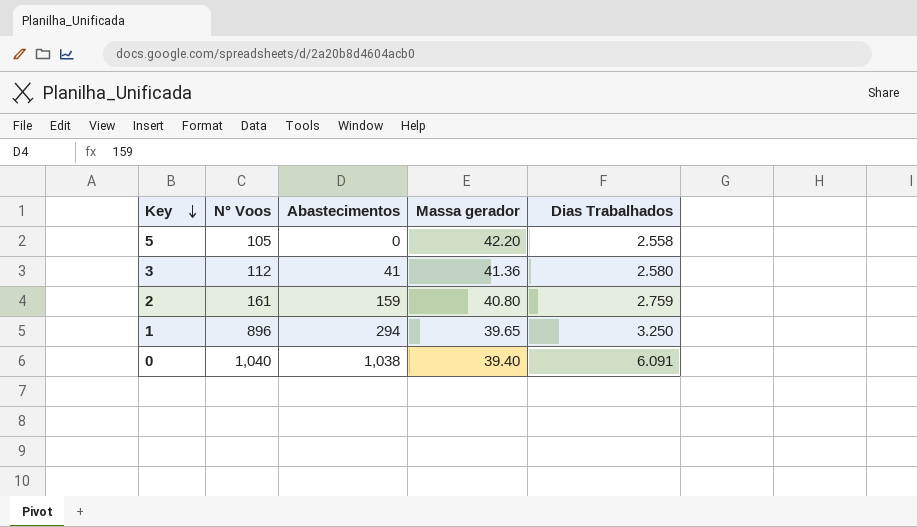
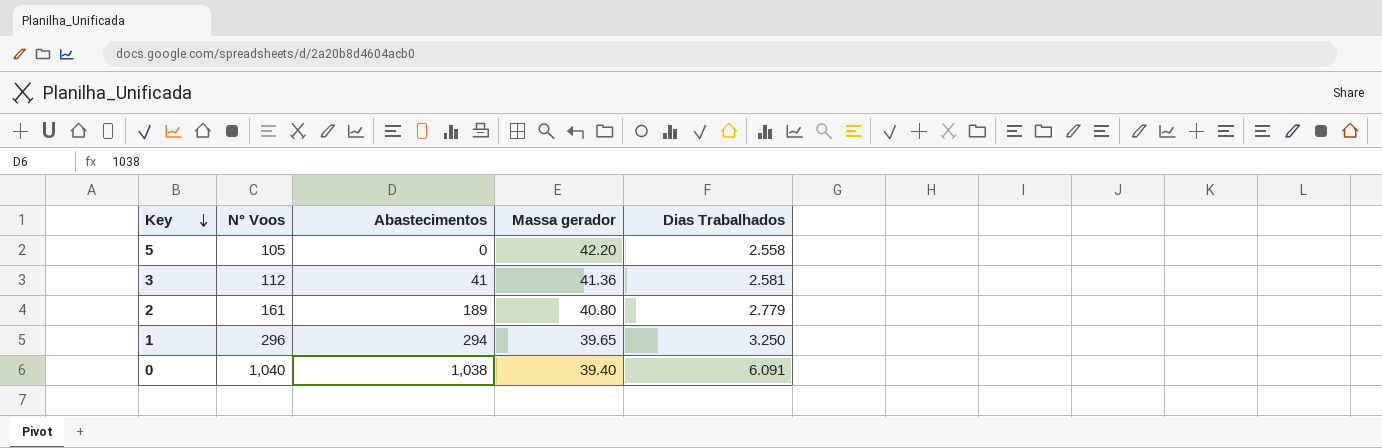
3 | Dias Trabalhados: 2.580 -> 2.581
2 | Abastecimentos: 159 -> 189
2 | Dias Trabalhados: 2.759 -> 2.779
1 | N° Voos: 896 -> 296

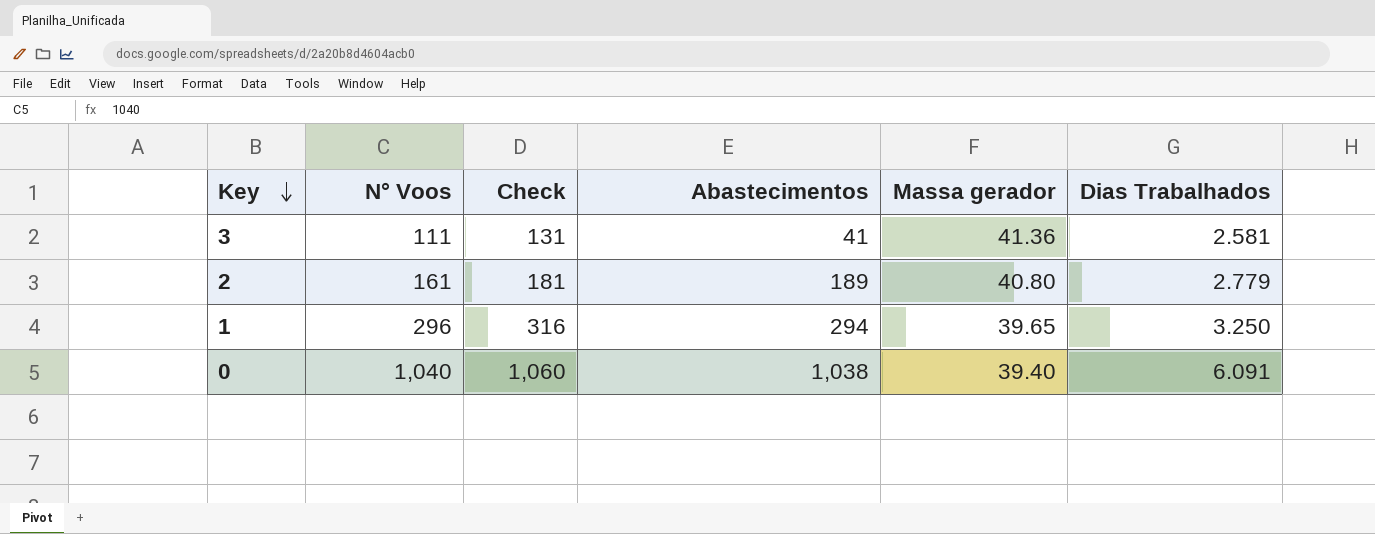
column Check | formula: none -> [N° Voos] + 20
row 5: 105 | 0 | 42.20 | 2.558 -> none
3 | N° Voos: 112 -> 111

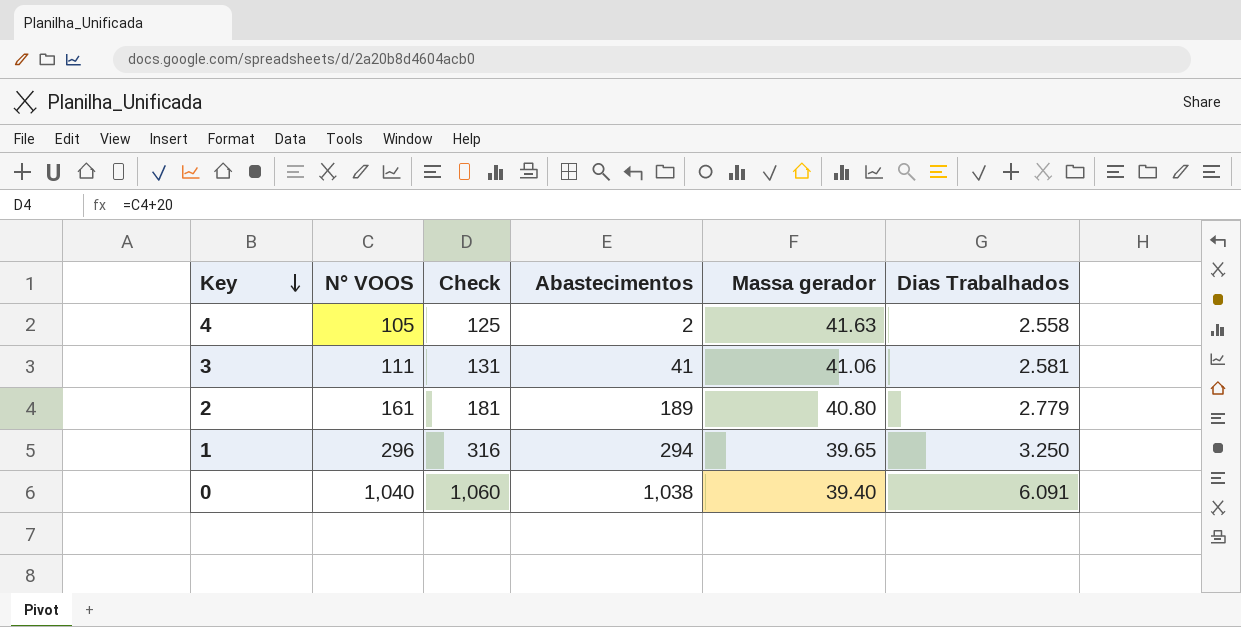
column name: N° Voos -> N° VOOS
row 4: none -> 105 | 125 | 2 | 41.63 | 2.558
3 | Massa gerador: 41.36 -> 41.06

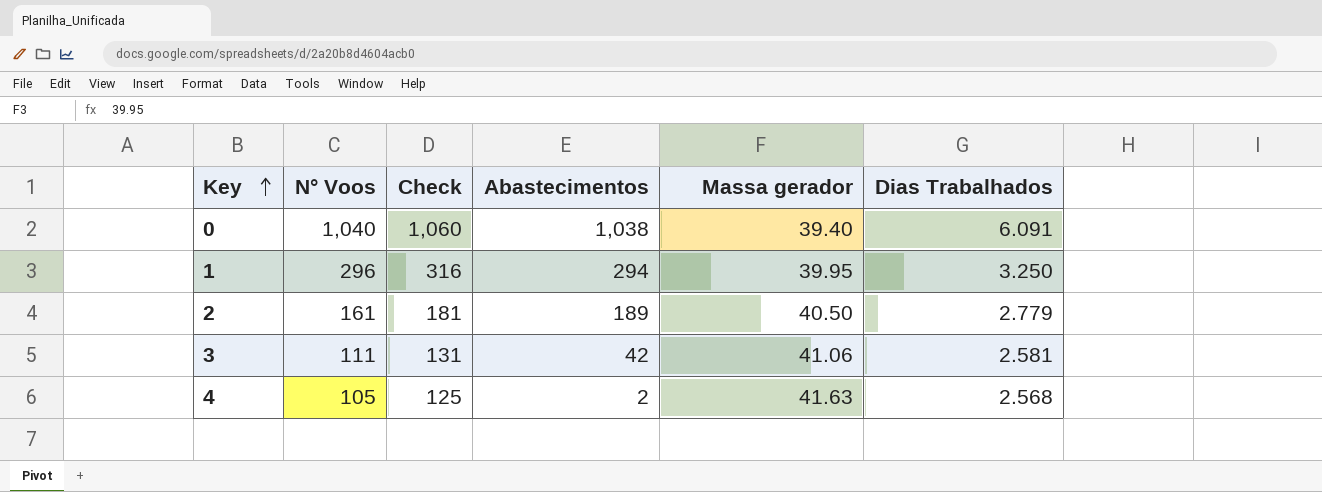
row order: Key descending -> Key ascending
column name: N° VOOS -> N° Voos
1 | Massa gerador: 39.65 -> 39.95
2 | Massa gerador: 40.80 -> 40.50
3 | Abastecimentos: 41 -> 42
4 | Dias Trabalhados: 2.558 -> 2.568

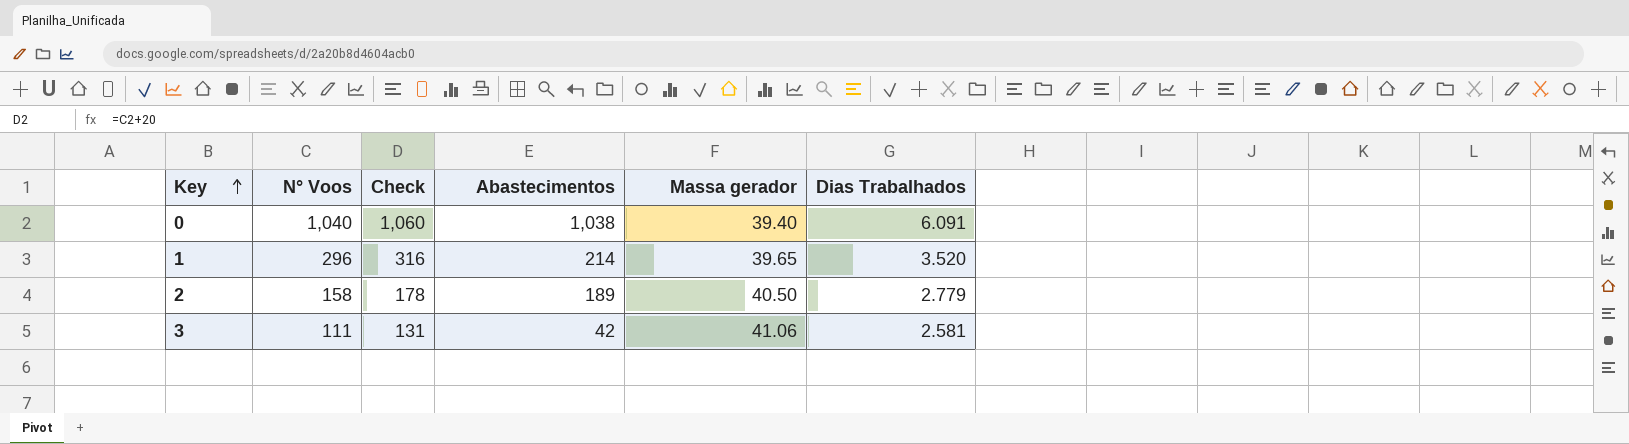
row 4: 105 | 125 | 2 | 41.63 | 2.568 -> none
1 | Abastecimentos: 294 -> 214
1 | Massa gerador: 39.95 -> 39.65
1 | Dias Trabalhados: 3.250 -> 3.520
2 | N° Voos: 161 -> 158
2 | Check: 181 -> 178

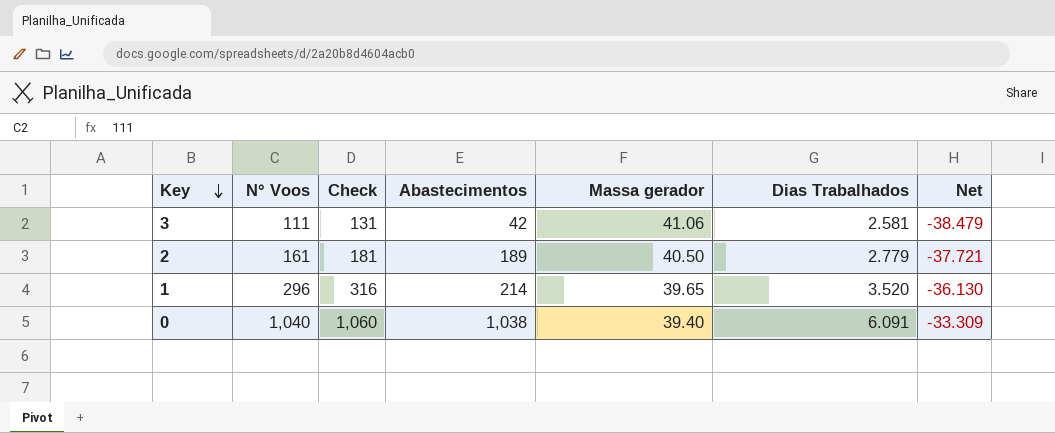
row order: Key ascending -> Key descending
column Net | formula: none -> [Dias Trabalhados] - [Massa gerador]
2 | N° Voos: 158 -> 161
2 | Check: 178 -> 181

